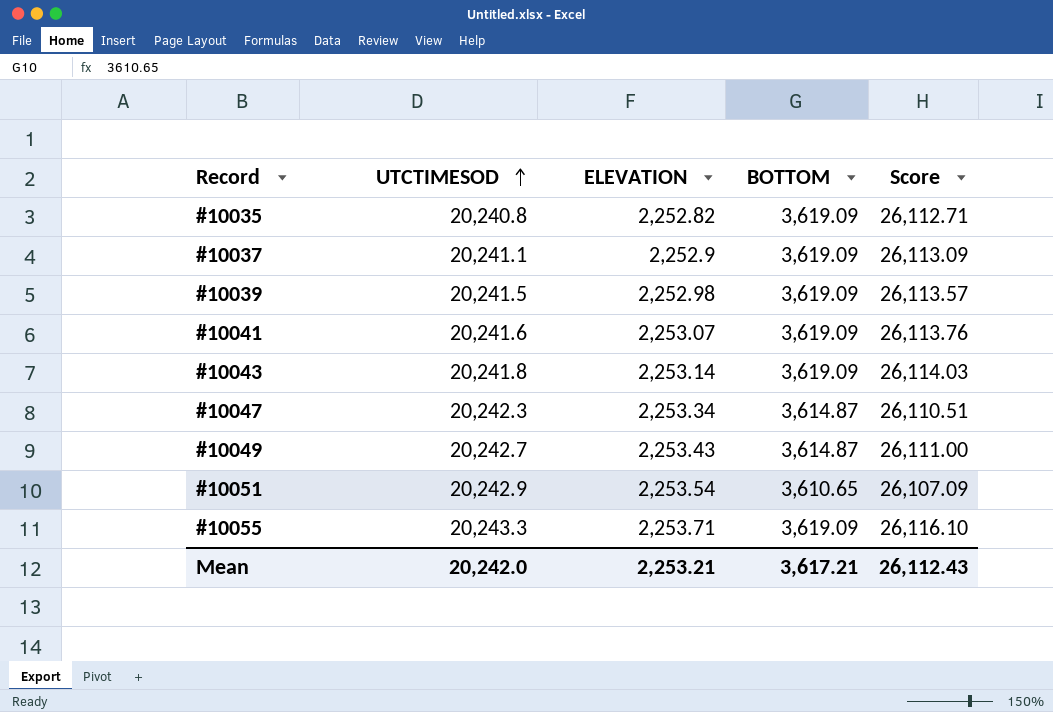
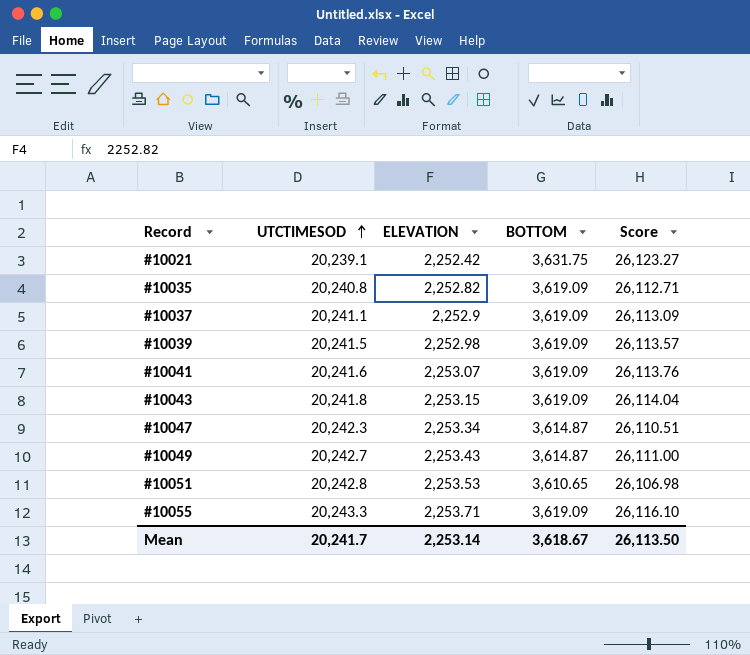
row #10021: none -> 20,239.1 | 2,252.42 | 3,631.75 | 26,123.27
#10043 | ELEVATION: 2,253.14 -> 2,253.15
#10043 | Score: 26,114.03 -> 26,114.04
#10051 | UTCTIMESOD: 20,242.9 -> 20,242.8
#10051 | ELEVATION: 2,253.54 -> 2,253.53
#10051 | Score: 26,107.09 -> 26,106.98
Mean | UTCTIMESOD: 20,242.0 -> 20,241.7
Mean | ELEVATION: 2,253.21 -> 2,253.14
Mean | BOTTOM: 3,617.21 -> 3,618.67
Mean | Score: 26,112.43 -> 26,113.50

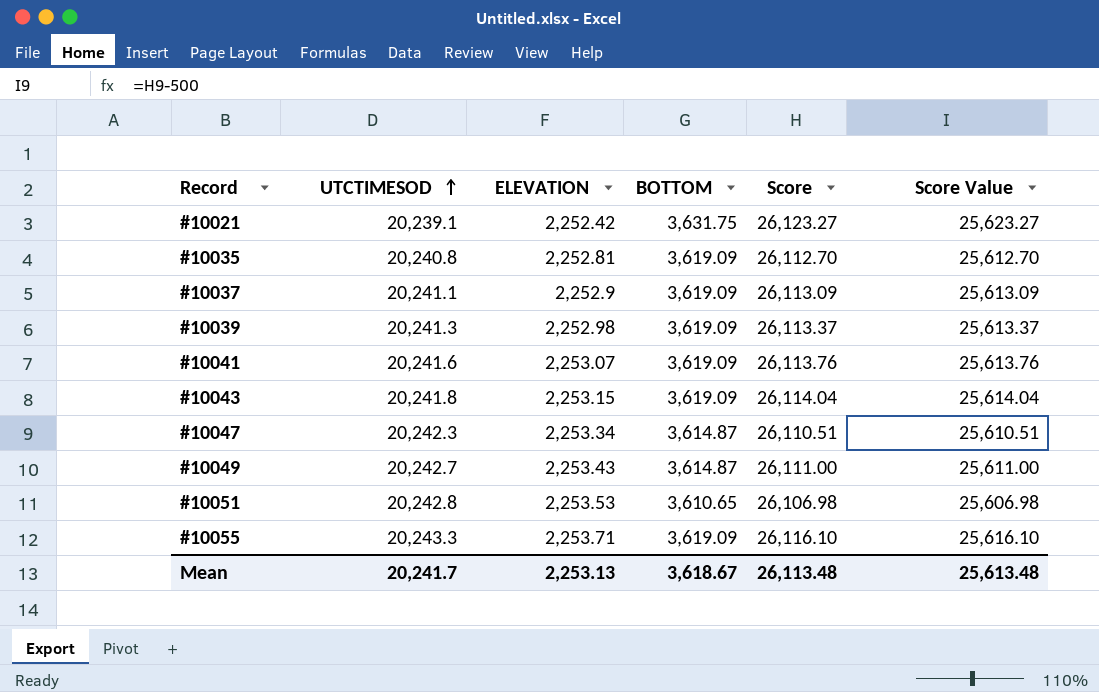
column Score Value | formula: none -> [Score] - 500
#10035 | ELEVATION: 2,252.82 -> 2,252.81
#10035 | Score: 26,112.71 -> 26,112.70
#10039 | UTCTIMESOD: 20,241.5 -> 20,241.3
#10039 | Score: 26,113.57 -> 26,113.37
Mean | ELEVATION: 2,253.14 -> 2,253.13
Mean | Score: 26,113.50 -> 26,113.48

